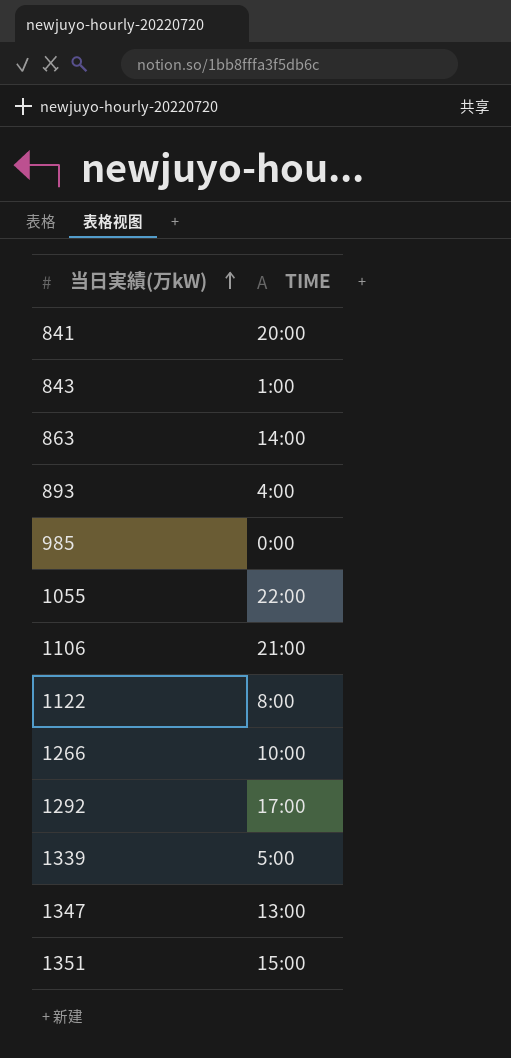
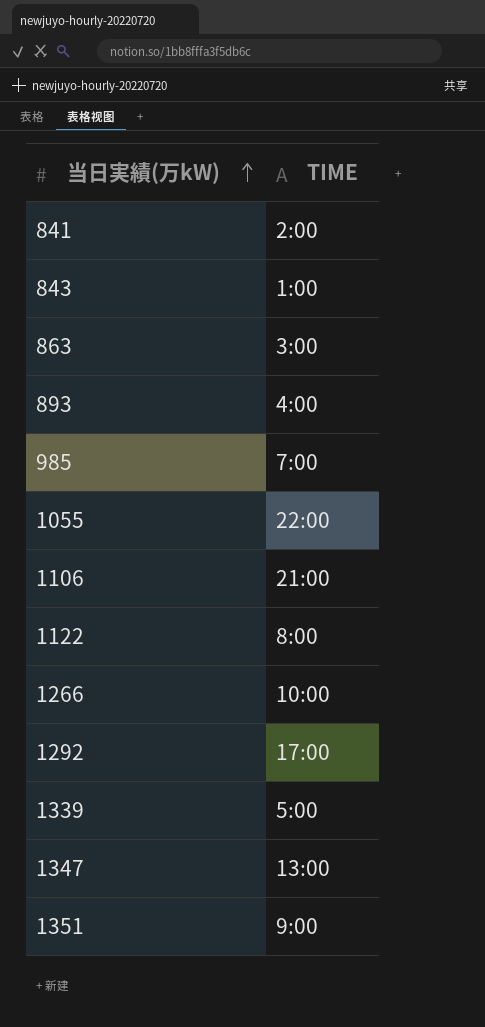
841 | TIME: 20:00 -> 2:00
863 | TIME: 14:00 -> 3:00
985 | TIME: 0:00 -> 7:00
1351 | TIME: 15:00 -> 9:00

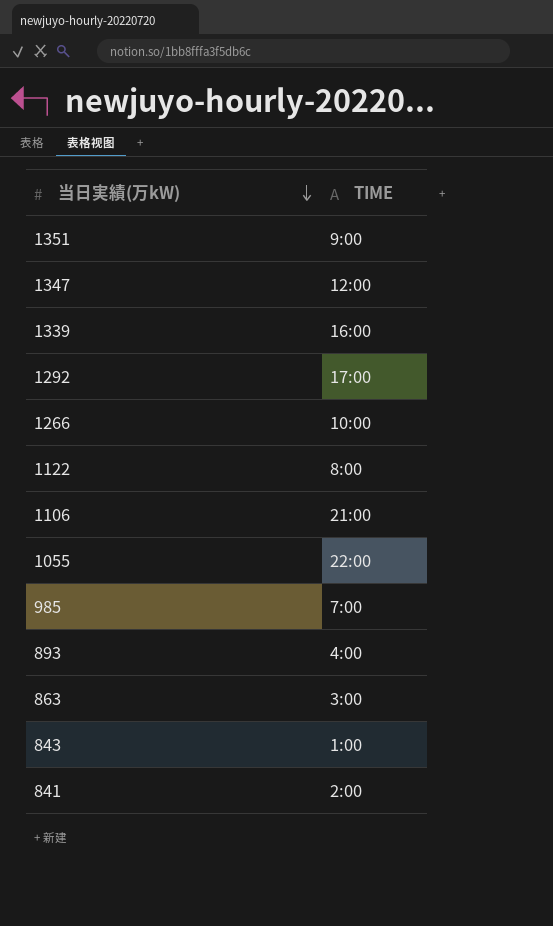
row order: 当日実績(万kW) ascending -> 当日実績(万kW) descending
1347 | TIME: 13:00 -> 12:00
1339 | TIME: 5:00 -> 16:00

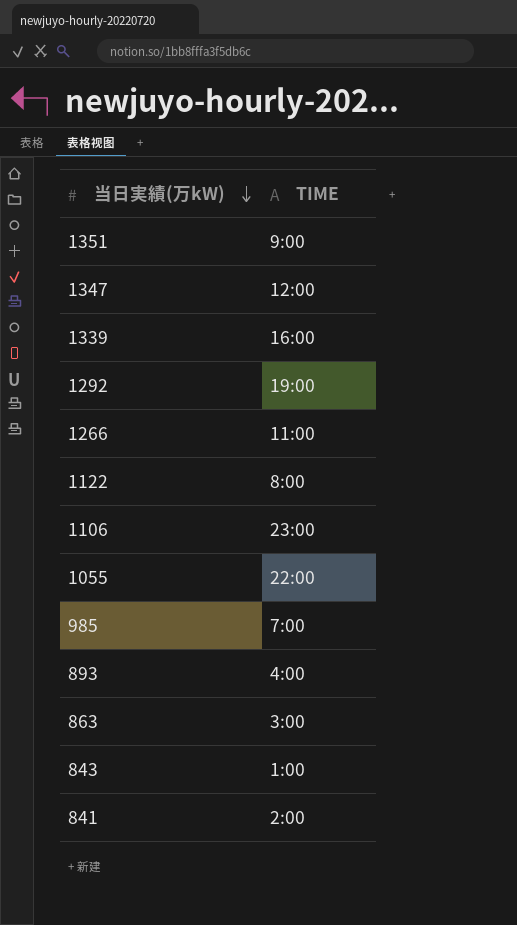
1292 | TIME: 17:00 -> 19:00
1266 | TIME: 10:00 -> 11:00
1106 | TIME: 21:00 -> 23:00

